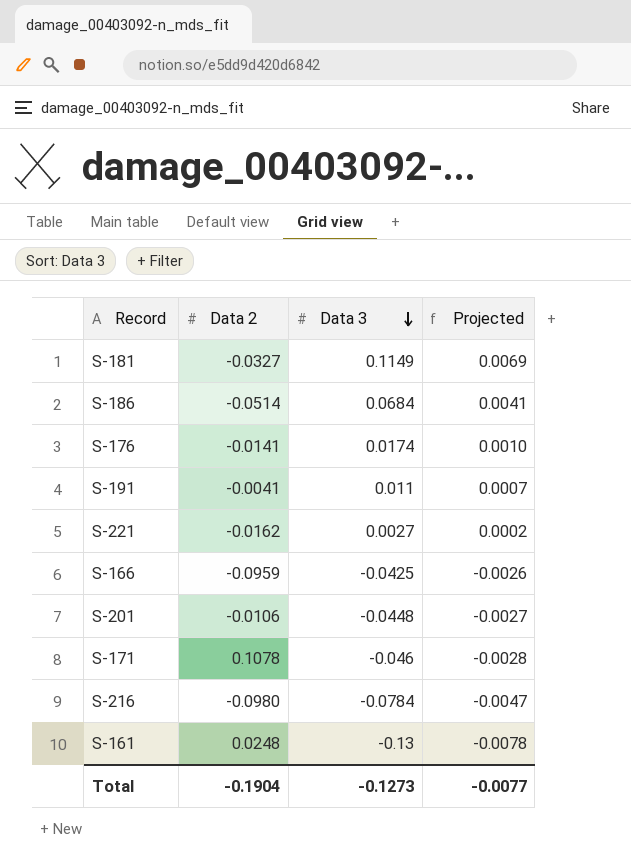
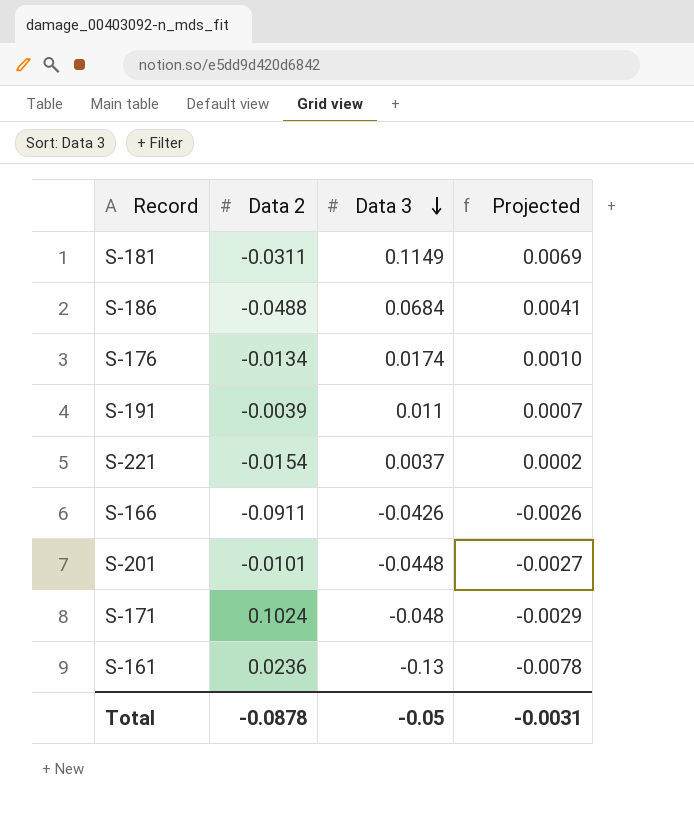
row S-216: -0.0980 | -0.0784 | -0.0047 -> none
S-181 | Data 2: -0.0327 -> -0.0311
S-186 | Data 2: -0.0514 -> -0.0488
S-176 | Data 2: -0.0141 -> -0.0134
S-191 | Data 2: -0.0041 -> -0.0039
S-221 | Data 2: -0.0162 -> -0.0154
S-221 | Data 3: 0.0027 -> 0.0037
S-166 | Data 2: -0.0959 -> -0.0911
S-166 | Data 3: -0.0425 -> -0.0426
S-201 | Data 2: -0.0106 -> -0.0101
S-171 | Data 2: 0.1078 -> 0.1024
S-171 | Data 3: -0.046 -> -0.048
S-171 | Projected: -0.0028 -> -0.0029
S-161 | Data 2: 0.0248 -> 0.0236
Total | Data 2: -0.1904 -> -0.0878
Total | Data 3: -0.1273 -> -0.05
Total | Projected: -0.0077 -> -0.0031

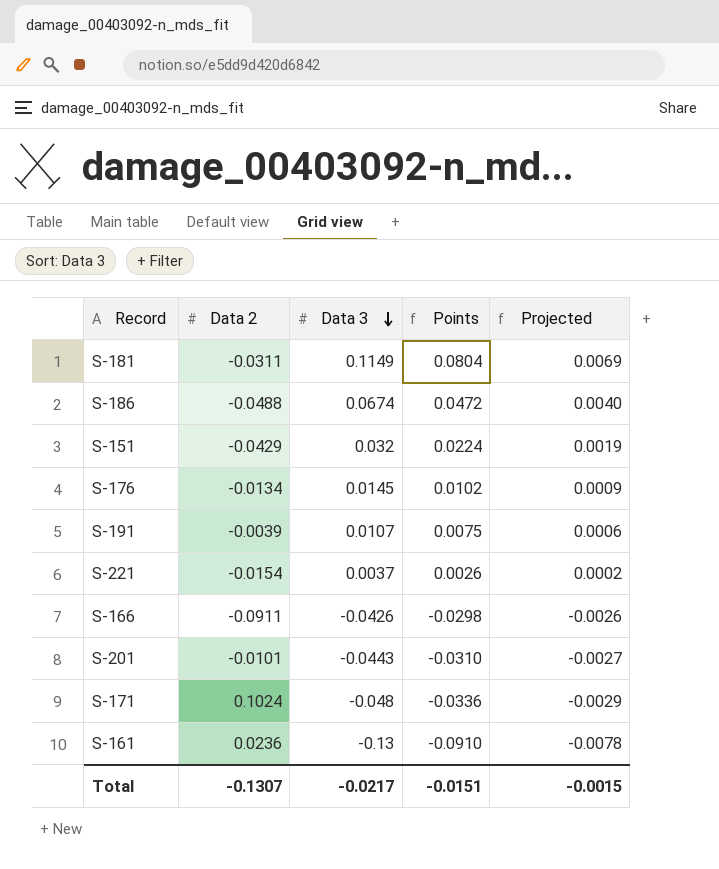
column Points | formula: none -> [Data 3] * 0.7
S-186 | Data 3: 0.0684 -> 0.0674
S-186 | Projected: 0.0041 -> 0.0040
row S-151: none -> -0.0429 | 0.032 | 0.0224 | 0.0019
S-176 | Data 3: 0.0174 -> 0.0145
S-176 | Projected: 0.0010 -> 0.0009
S-191 | Data 3: 0.011 -> 0.0107
S-191 | Projected: 0.0007 -> 0.0006
S-201 | Data 3: -0.0448 -> -0.0443
Total | Data 2: -0.0878 -> -0.1307
Total | Data 3: -0.05 -> -0.0217
Total | Projected: -0.0031 -> -0.0015

